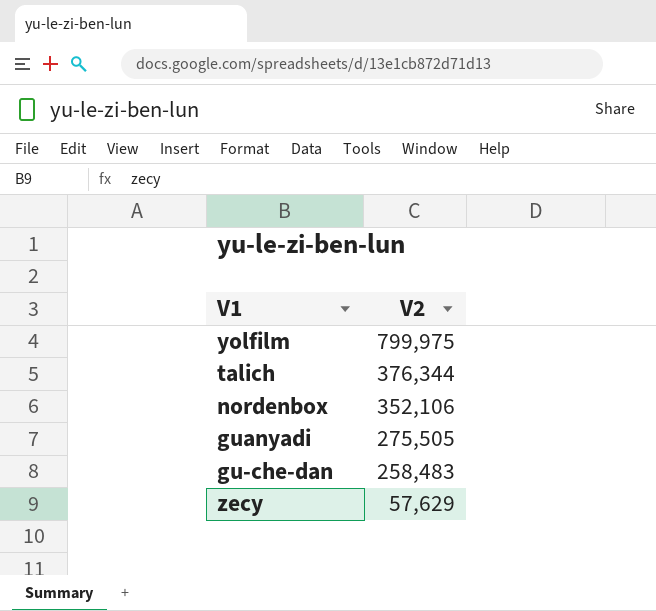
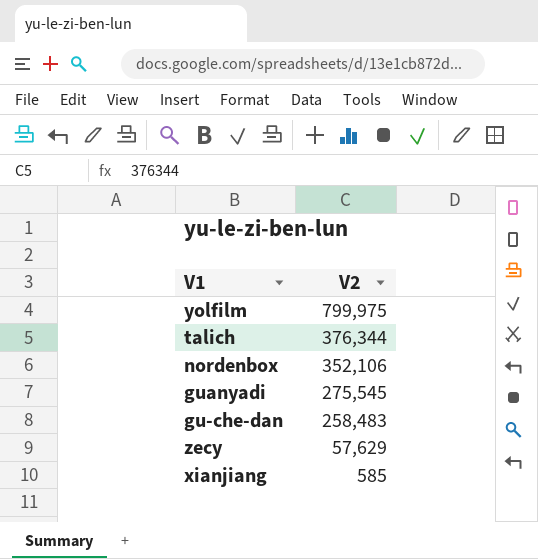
guanyadi | V2: 275,505 -> 275,545
row xianjiang: none -> 585

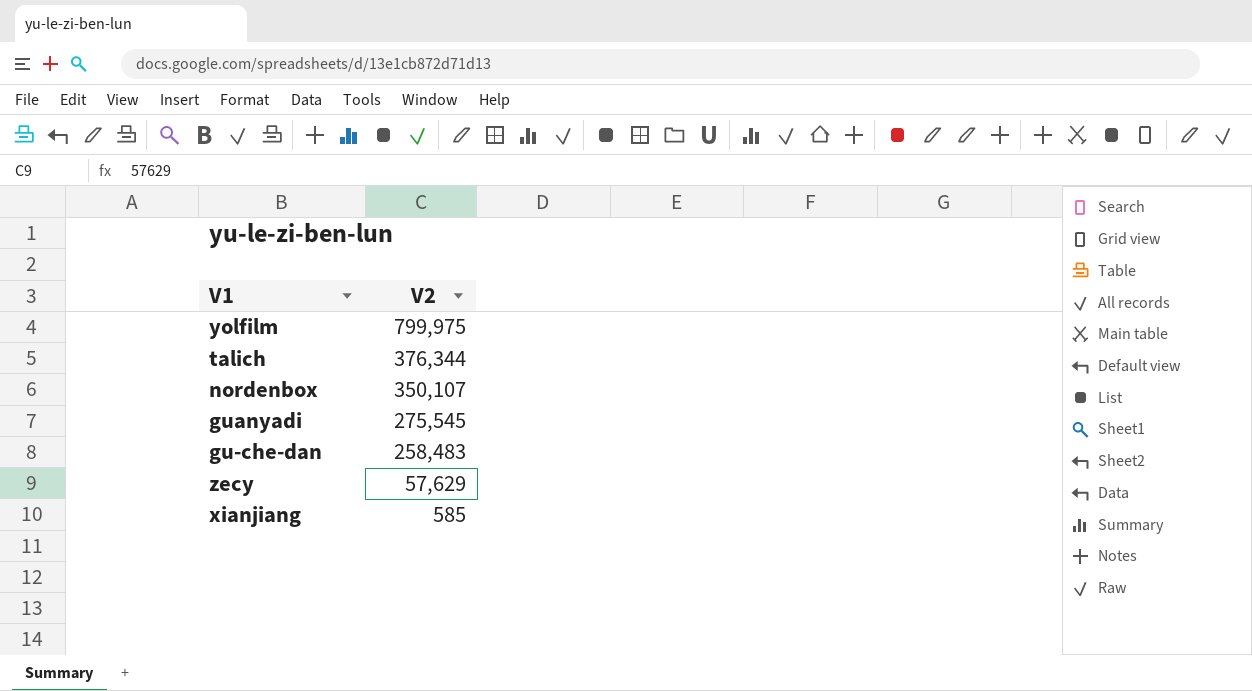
nordenbox | V2: 352,106 -> 350,107

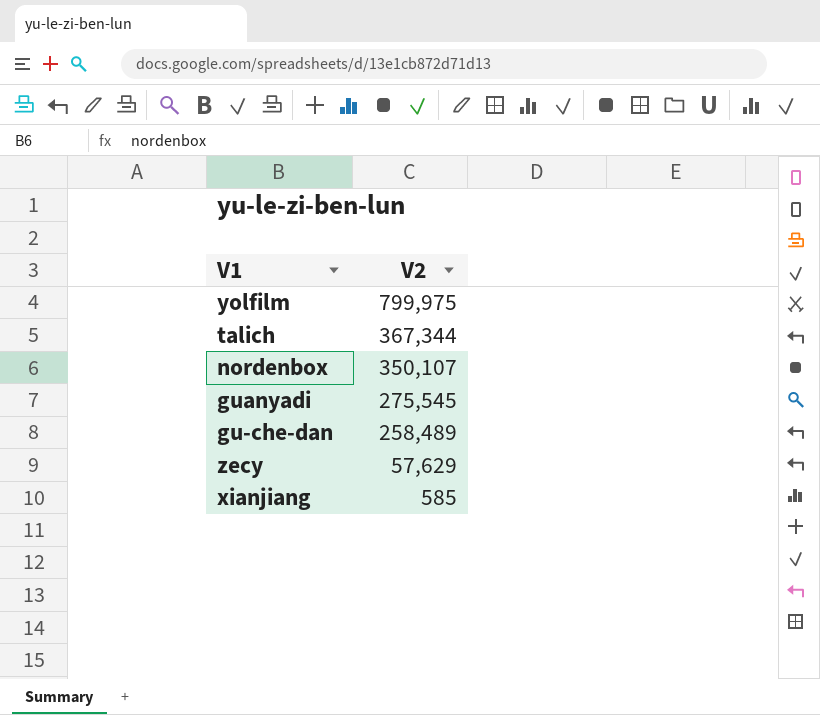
talich | V2: 376,344 -> 367,344
gu-che-dan | V2: 258,483 -> 258,489

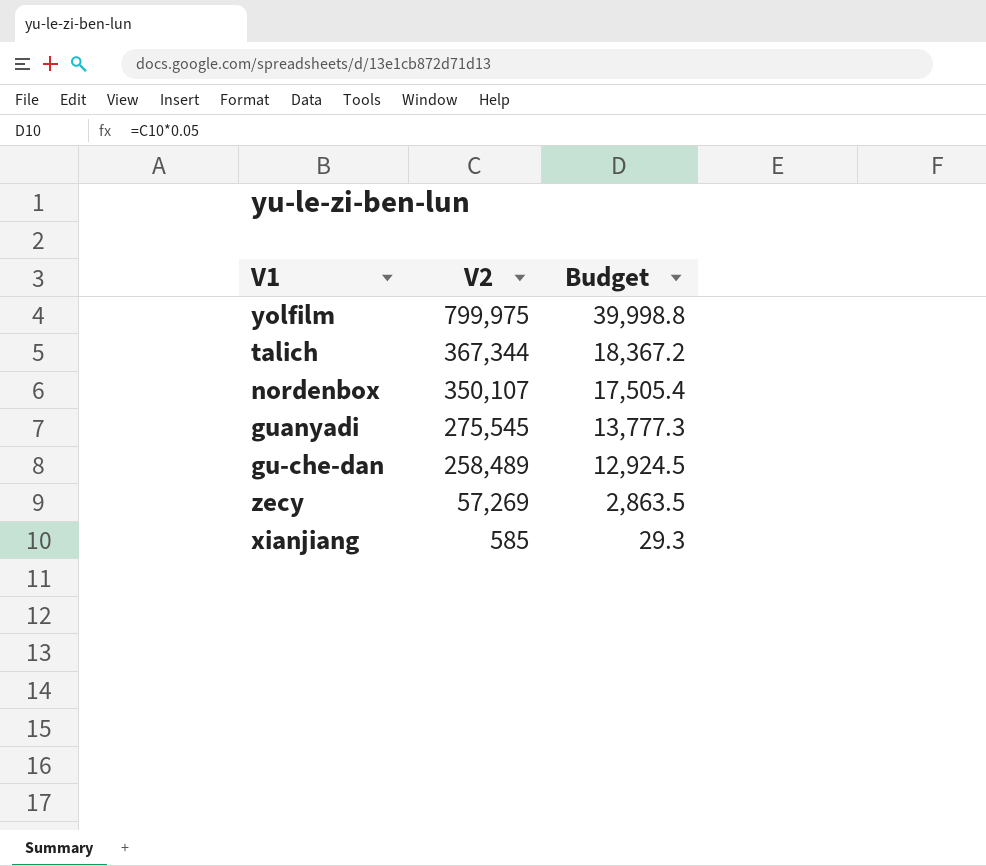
column Budget | formula: none -> [V2] * 0.05
zecy | V2: 57,629 -> 57,269

